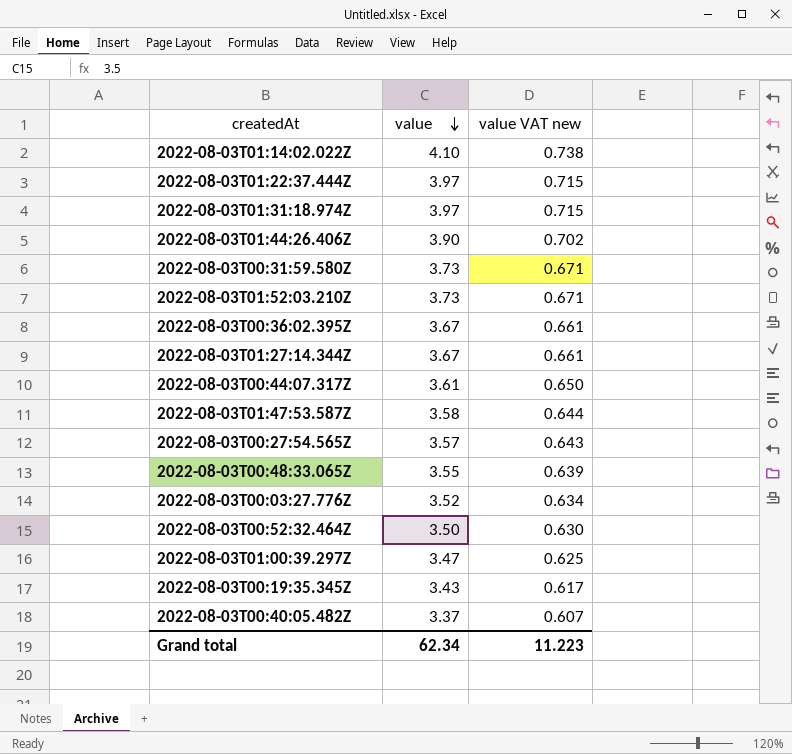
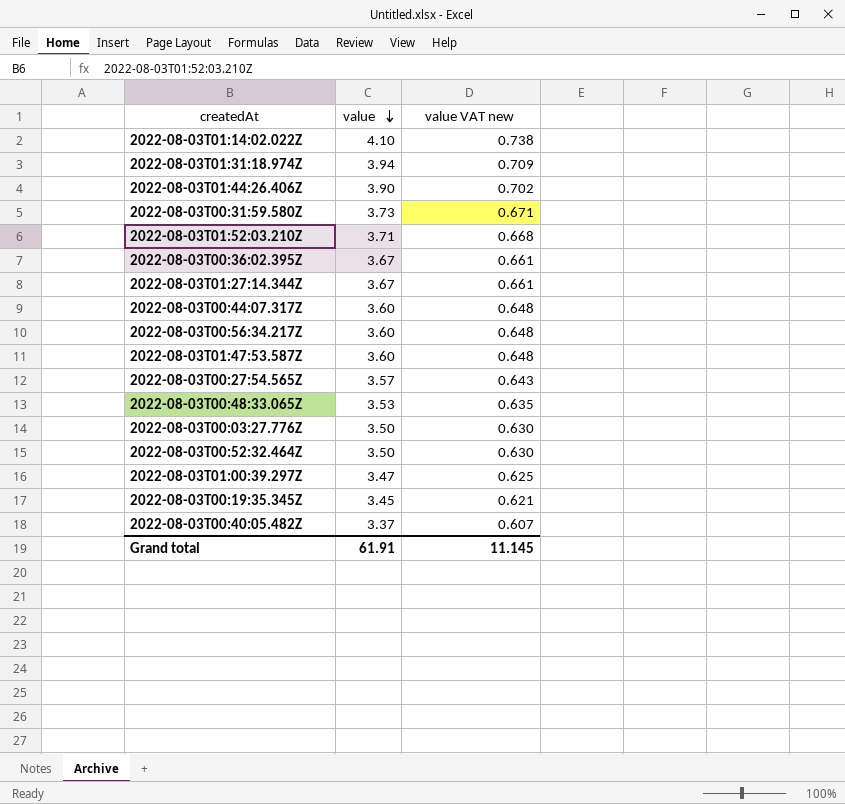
row 2022-08-03T01:22:37.444Z: 3.97 | 0.715 -> none
2022-08-03T01:31:18.974Z | value: 3.97 -> 3.94
2022-08-03T01:31:18.974Z | value VAT new: 0.715 -> 0.709
2022-08-03T01:52:03.210Z | value: 3.73 -> 3.71
2022-08-03T01:52:03.210Z | value VAT new: 0.671 -> 0.668
2022-08-03T00:44:07.317Z | value: 3.61 -> 3.60
2022-08-03T00:44:07.317Z | value VAT new: 0.650 -> 0.648
row 2022-08-03T00:56:34.217Z: none -> 3.60 | 0.648
2022-08-03T01:47:53.587Z | value: 3.58 -> 3.60
2022-08-03T01:47:53.587Z | value VAT new: 0.644 -> 0.648
2022-08-03T00:48:33.065Z | value: 3.55 -> 3.53
2022-08-03T00:48:33.065Z | value VAT new: 0.639 -> 0.635
2022-08-03T00:03:27.776Z | value: 3.52 -> 3.50
2022-08-03T00:03:27.776Z | value VAT new: 0.634 -> 0.630
2022-08-03T00:19:35.345Z | value: 3.43 -> 3.45
2022-08-03T00:19:35.345Z | value VAT new: 0.617 -> 0.621
Grand total | value: 62.34 -> 61.91
Grand total | value VAT new: 11.223 -> 11.145

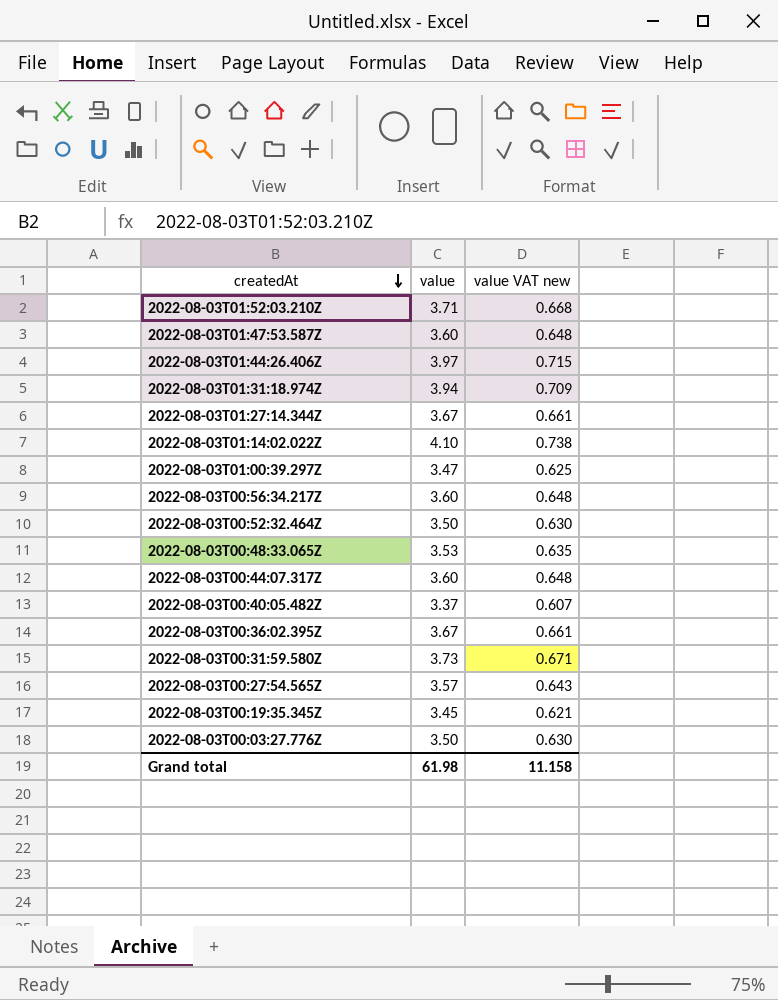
row order: value descending -> createdAt descending
2022-08-03T01:44:26.406Z | value: 3.90 -> 3.97
2022-08-03T01:44:26.406Z | value VAT new: 0.702 -> 0.715
Grand total | value: 61.91 -> 61.98
Grand total | value VAT new: 11.145 -> 11.158

